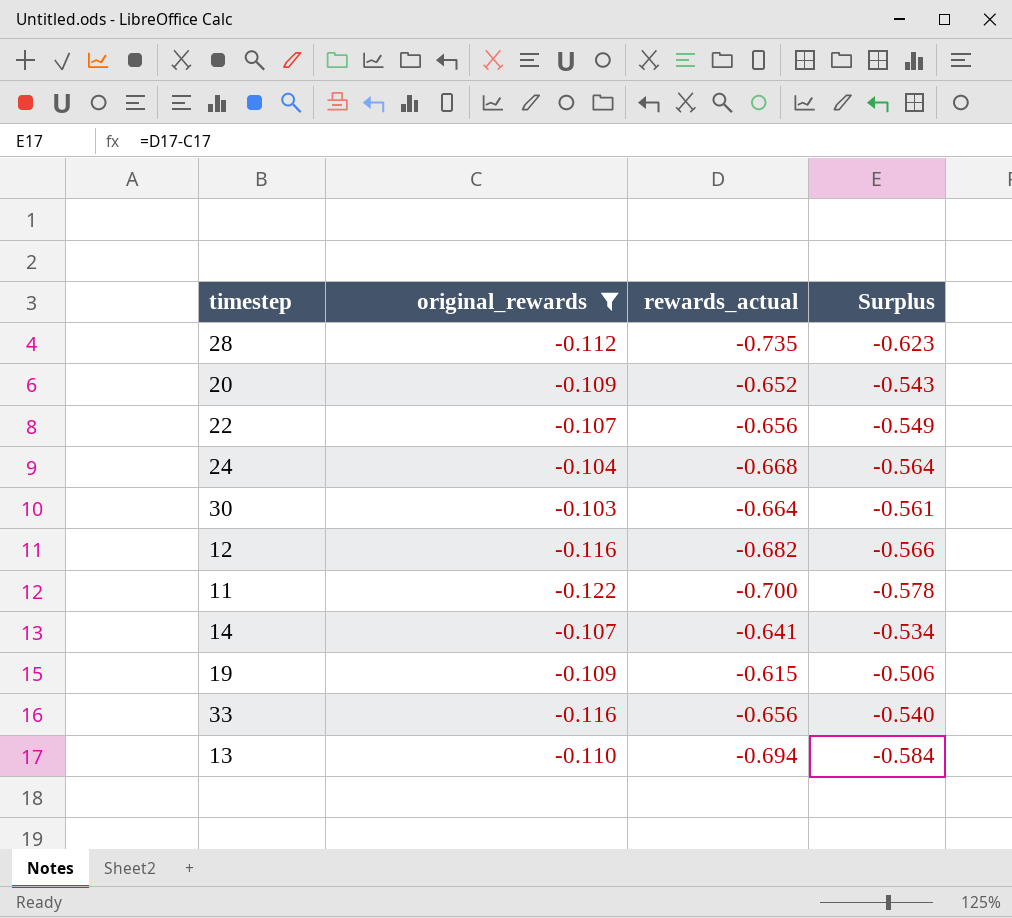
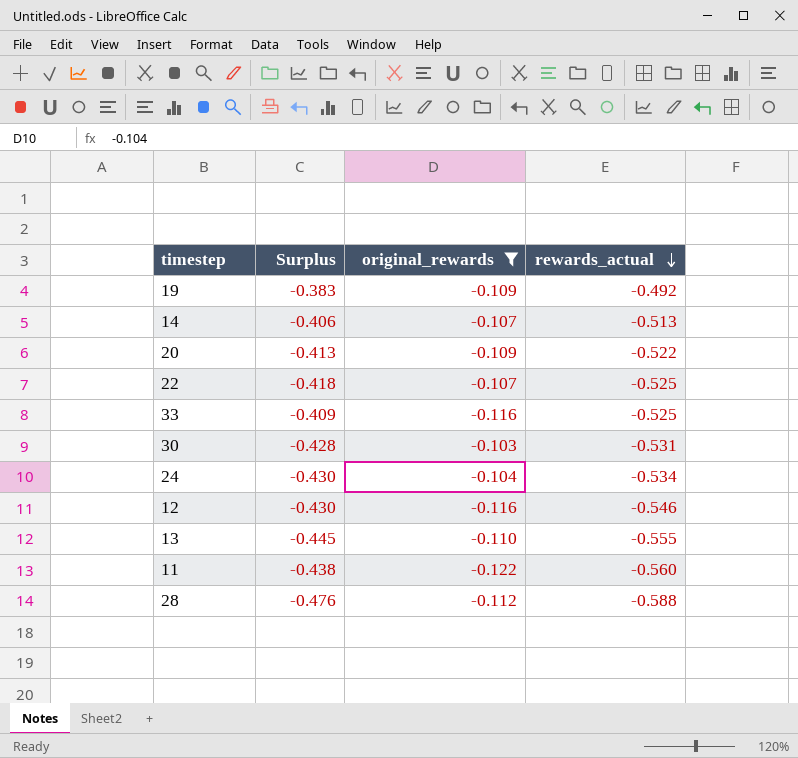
row order: none -> rewards_actual descending
column Surplus | position: 4 -> 2
19 | Surplus: -0.506 -> -0.383
19 | rewards_actual: -0.615 -> -0.492
14 | Surplus: -0.534 -> -0.406
14 | rewards_actual: -0.641 -> -0.513
20 | Surplus: -0.543 -> -0.413
20 | rewards_actual: -0.652 -> -0.522
22 | Surplus: -0.549 -> -0.418
22 | rewards_actual: -0.656 -> -0.525
33 | Surplus: -0.540 -> -0.409
33 | rewards_actual: -0.656 -> -0.525
30 | Surplus: -0.561 -> -0.428
30 | rewards_actual: -0.664 -> -0.531
24 | Surplus: -0.564 -> -0.430
24 | rewards_actual: -0.668 -> -0.534
12 | Surplus: -0.566 -> -0.430
12 | rewards_actual: -0.682 -> -0.546
13 | Surplus: -0.584 -> -0.445
13 | rewards_actual: -0.694 -> -0.555
11 | Surplus: -0.578 -> -0.438
11 | rewards_actual: -0.700 -> -0.560
28 | Surplus: -0.623 -> -0.476
28 | rewards_actual: -0.735 -> -0.588

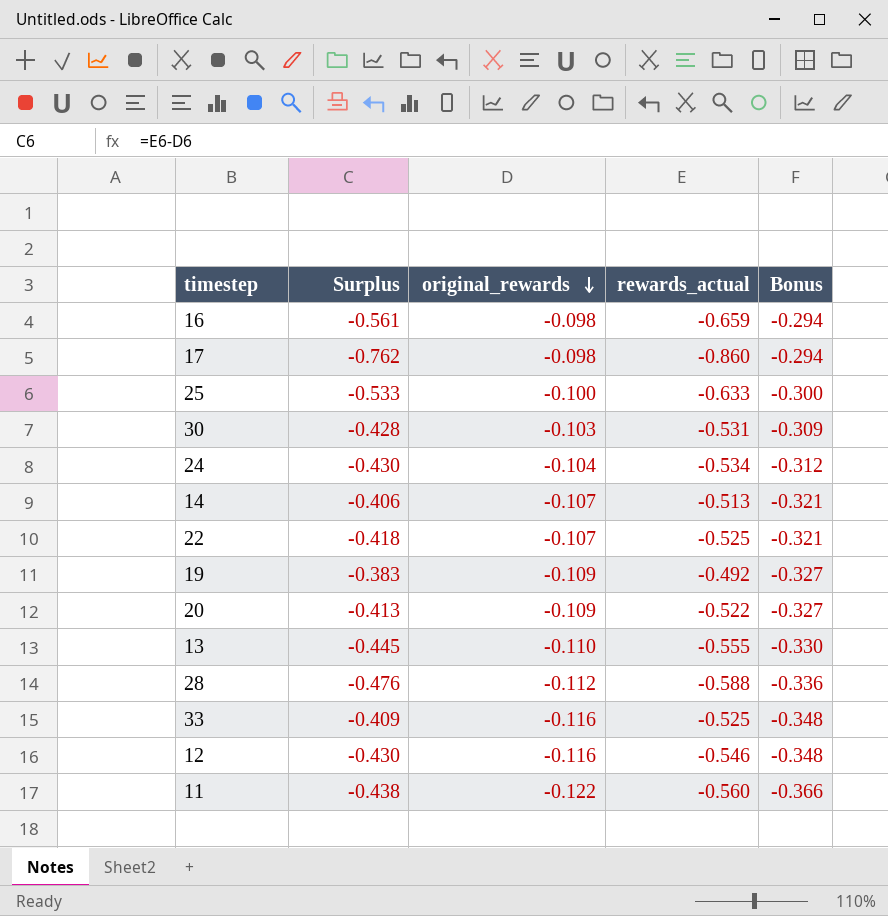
filter: original_rewards <= -0.103 -> none
row order: rewards_actual descending -> original_rewards descending
column Bonus | formula: none -> [original_rewards] * 3

